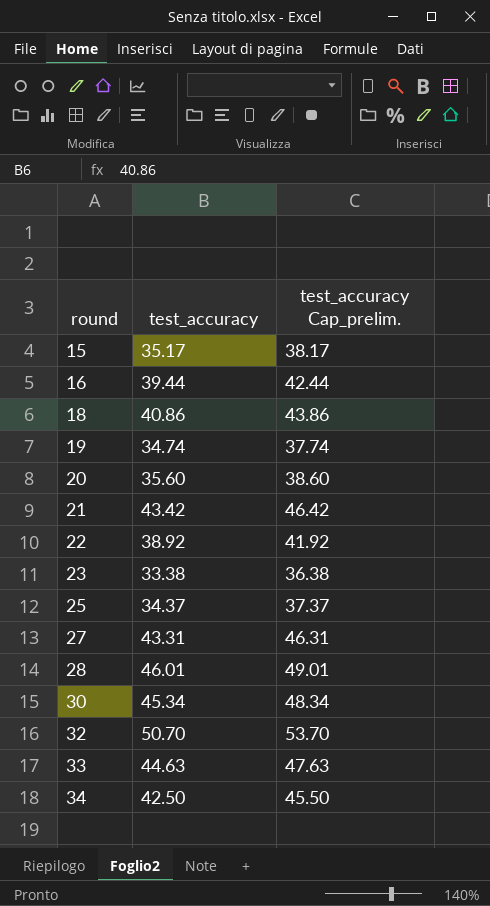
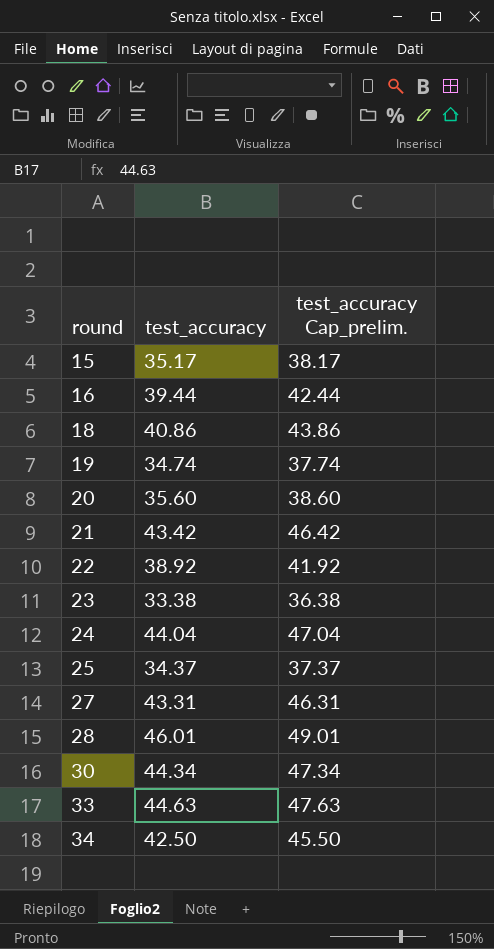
row 32: 50.70 | 53.70 -> none
row 24: none -> 44.04 | 47.04
30 | test_accuracy: 45.34 -> 44.34
30 | test_accuracy Cap_prelim.: 48.34 -> 47.34

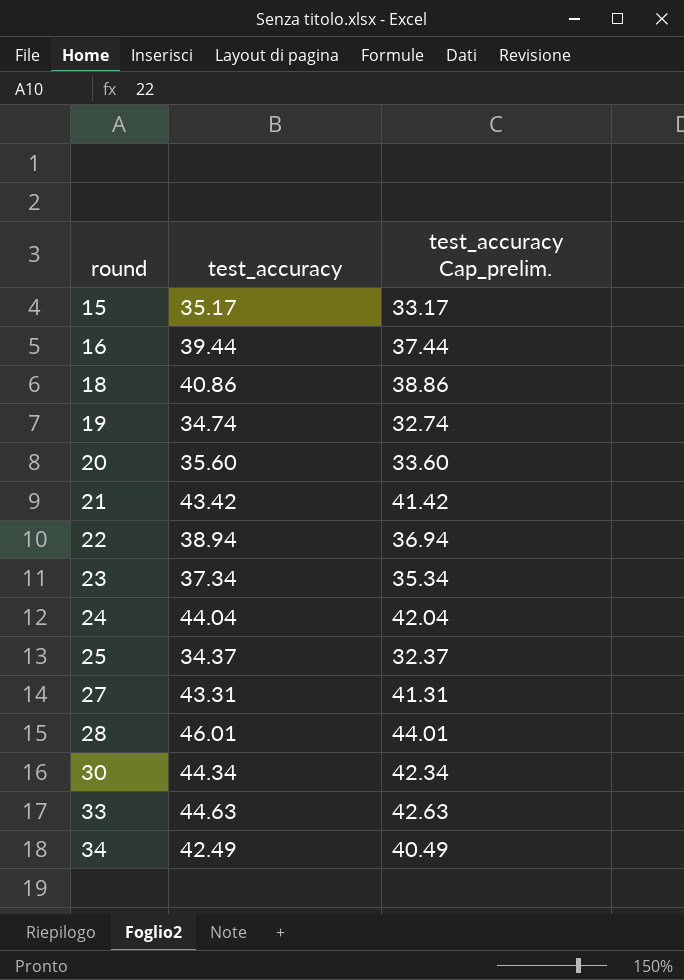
column test_accuracy Cap_prelim. | formula: [test_accuracy] + 3 -> [test_accuracy] - 2
22 | test_accuracy: 38.92 -> 38.94
23 | test_accuracy: 33.38 -> 37.34
34 | test_accuracy: 42.50 -> 42.49

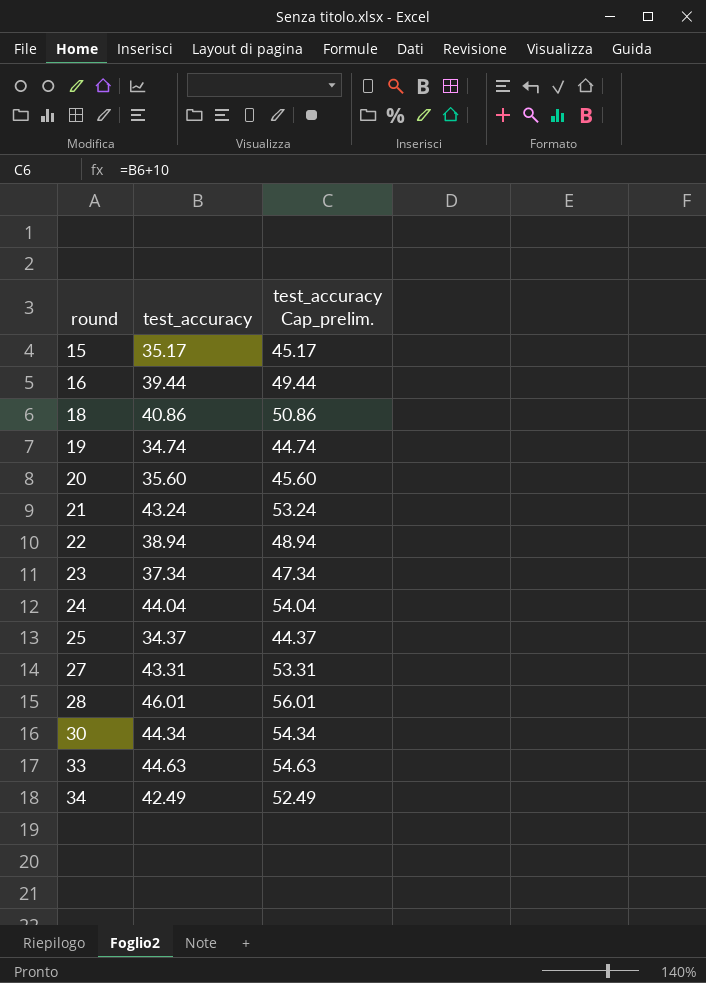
column test_accuracy Cap_prelim. | formula: [test_accuracy] - 2 -> [test_accuracy] + 10
21 | test_accuracy: 43.42 -> 43.24

